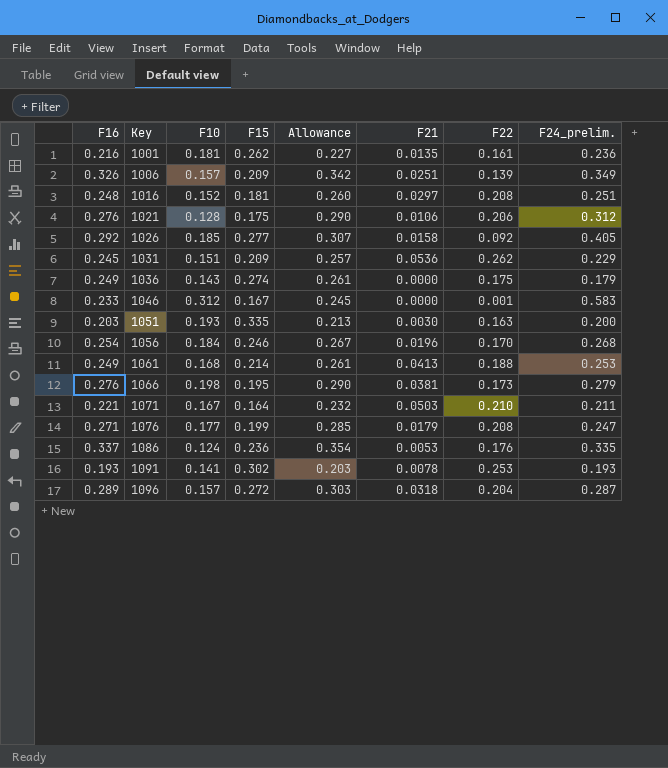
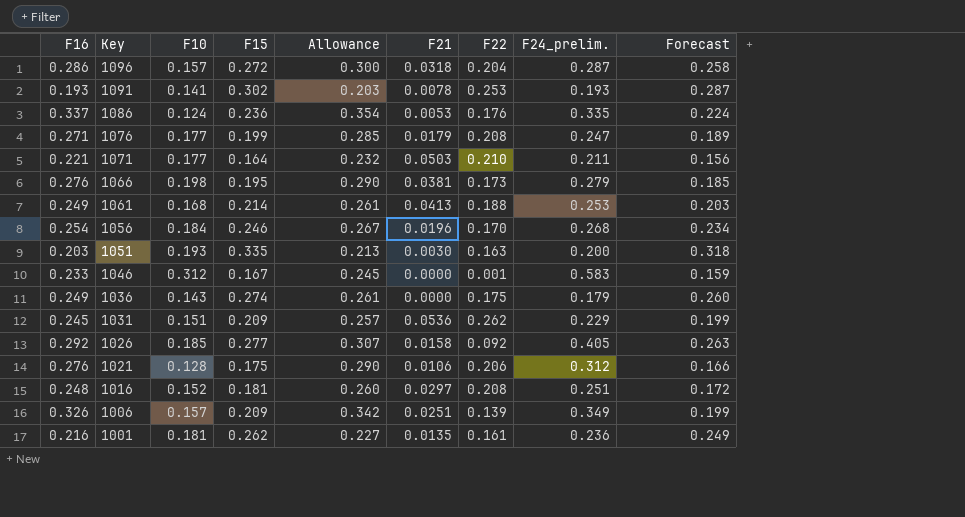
row order: Key ascending -> Key descending
column Forecast | formula: none -> [F15] * 0.95
1096 | F16: 0.289 -> 0.286
1096 | Allowance: 0.303 -> 0.300
1071 | F10: 0.167 -> 0.177

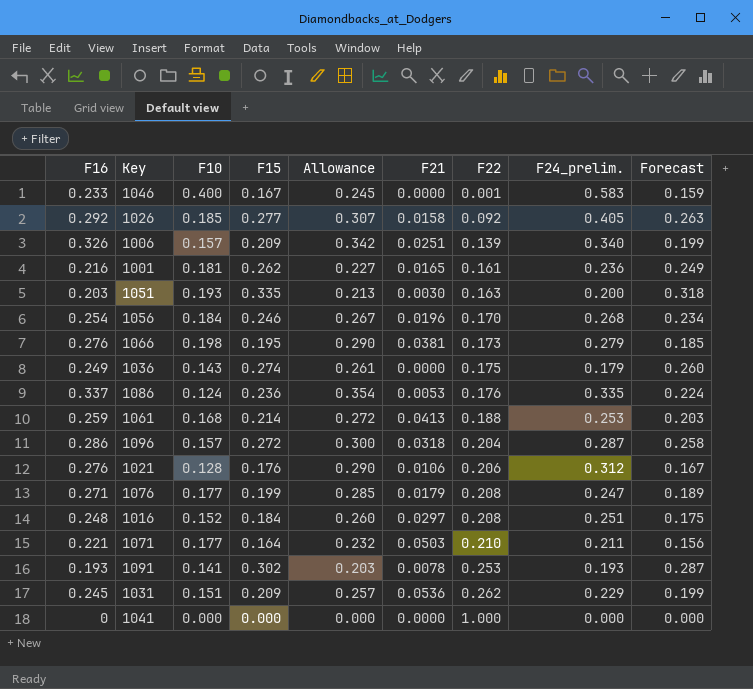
row order: Key descending -> F22 ascending
1046 | F10: 0.312 -> 0.400
1006 | F24_prelim.: 0.349 -> 0.340
1001 | F21: 0.0135 -> 0.0165
1061 | F16: 0.249 -> 0.259
1061 | Allowance: 0.261 -> 0.272
1021 | F15: 0.175 -> 0.176
1021 | Forecast: 0.166 -> 0.167
1016 | F15: 0.181 -> 0.184
1016 | Forecast: 0.172 -> 0.175
row 1041: none -> 0 | 0.000 | 0.000 | 0.000 | 0.0000 | 1.000 | 0.000 | 0.000

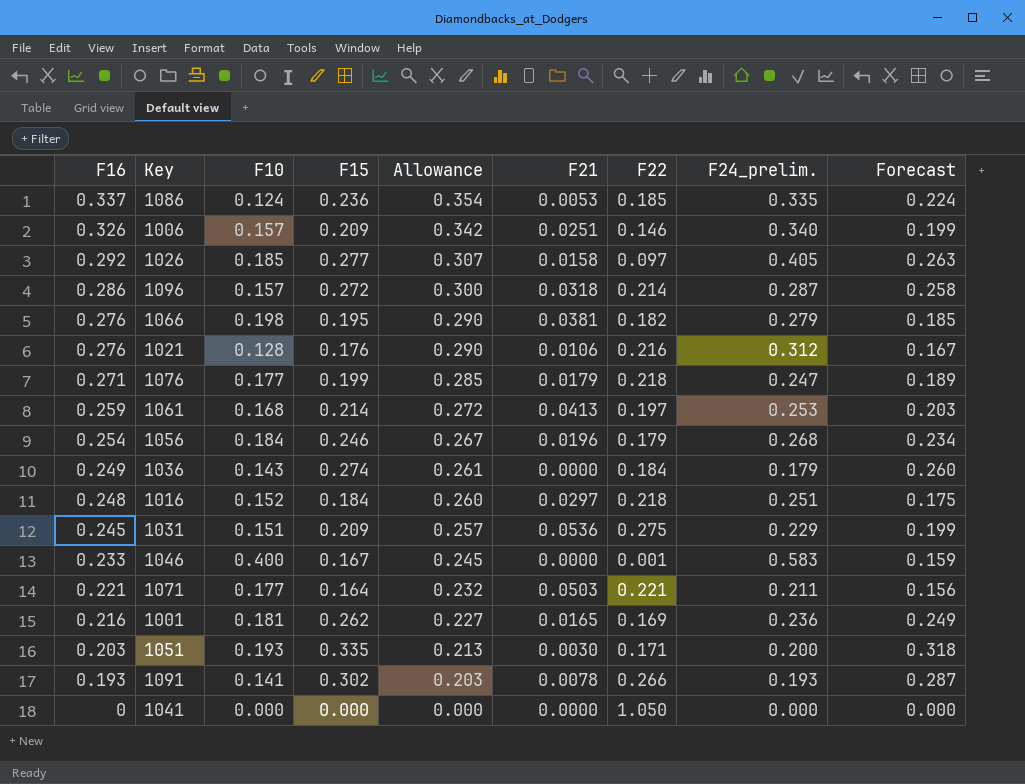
row order: F22 ascending -> F16 descending
1086 | F22: 0.176 -> 0.185
1006 | F22: 0.139 -> 0.146
1026 | F22: 0.092 -> 0.097
1096 | F22: 0.204 -> 0.214
1066 | F22: 0.173 -> 0.182
1021 | F22: 0.206 -> 0.216
1076 | F22: 0.208 -> 0.218
1061 | F22: 0.188 -> 0.197
1056 | F22: 0.170 -> 0.179
1036 | F22: 0.175 -> 0.184
1016 | F22: 0.208 -> 0.218
1031 | F22: 0.262 -> 0.275
1071 | F22: 0.210 -> 0.221
1001 | F22: 0.161 -> 0.169
1051 | F22: 0.163 -> 0.171
1091 | F22: 0.253 -> 0.266
1041 | F22: 1.000 -> 1.050

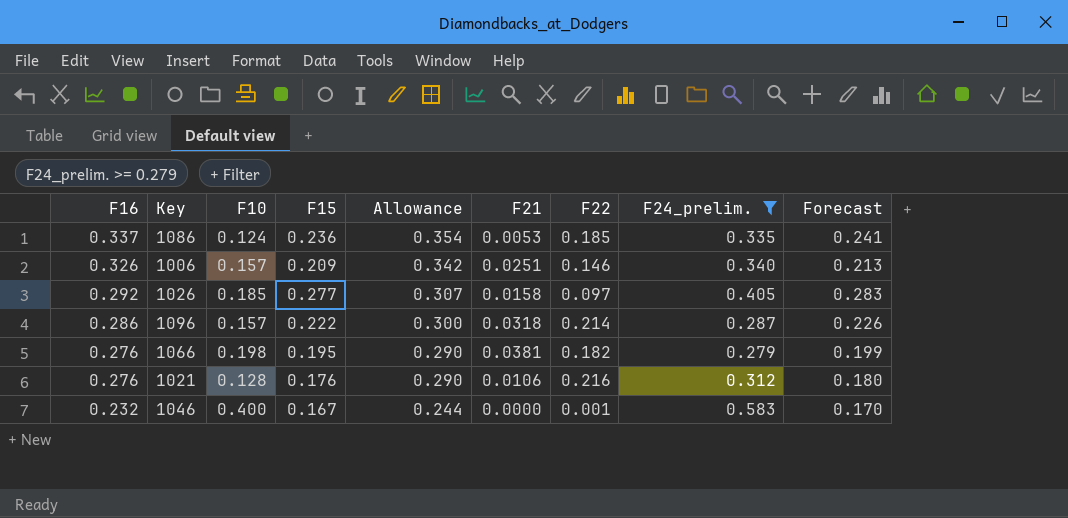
filter: none -> F24_prelim. >= 0.279
column Forecast | formula: [F15] * 0.95 -> [F15] * 1.02
1096 | F15: 0.272 -> 0.222
1046 | F16: 0.233 -> 0.232
1046 | Allowance: 0.245 -> 0.244

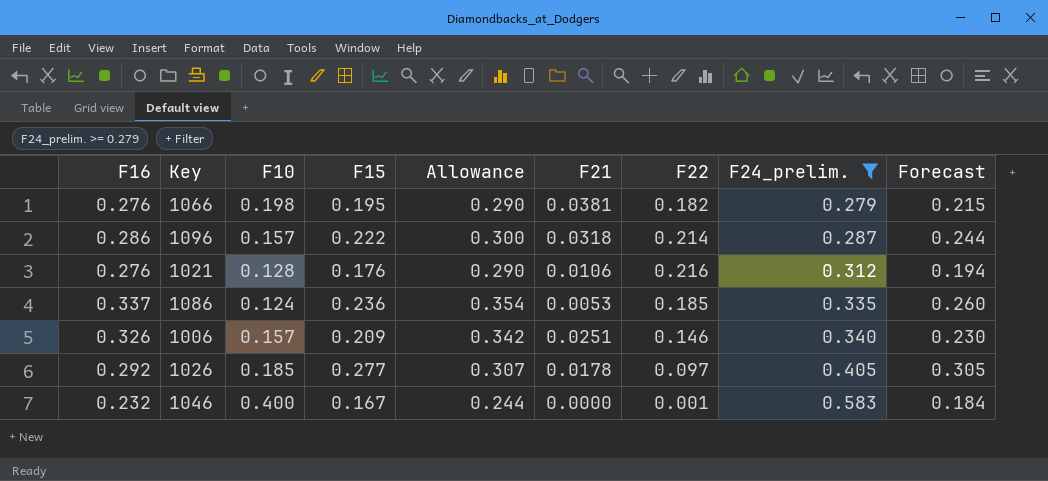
row order: F16 descending -> F24_prelim. ascending
column Forecast | formula: [F15] * 1.02 -> [F15] * 1.1
1026 | F21: 0.0158 -> 0.0178

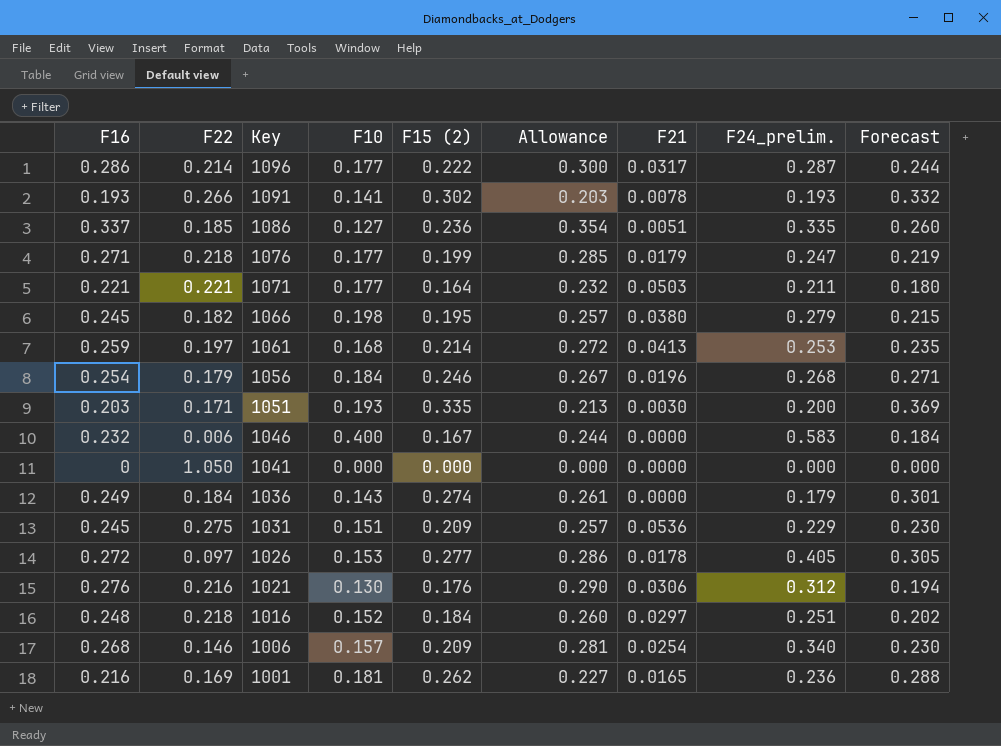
filter: F24_prelim. >= 0.279 -> none
row order: F24_prelim. ascending -> Key descending
column F22 | position: 7 -> 2
column name: F15 -> F15 (2)
1096 | F10: 0.157 -> 0.177
1096 | F21: 0.0318 -> 0.0317
1086 | F10: 0.124 -> 0.127
1086 | F21: 0.0053 -> 0.0051
1066 | F16: 0.276 -> 0.245
1066 | Allowance: 0.290 -> 0.257
1066 | F21: 0.0381 -> 0.0380
1046 | F22: 0.001 -> 0.006
1026 | F16: 0.292 -> 0.272
1026 | F10: 0.185 -> 0.153
1026 | Allowance: 0.307 -> 0.286
1021 | F10: 0.128 -> 0.130
1021 | F21: 0.0106 -> 0.0306
1006 | F16: 0.326 -> 0.268
1006 | Allowance: 0.342 -> 0.281
1006 | F21: 0.0251 -> 0.0254

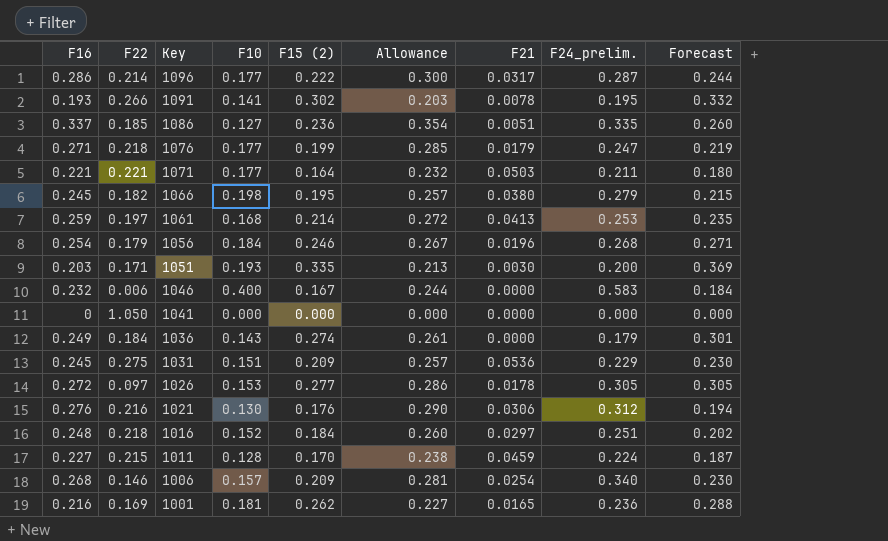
1091 | F24_prelim.: 0.193 -> 0.195
1026 | F24_prelim.: 0.405 -> 0.305
row 1011: none -> 0.227 | 0.215 | 0.128 | 0.170 | 0.238 | 0.0459 | 0.224 | 0.187

